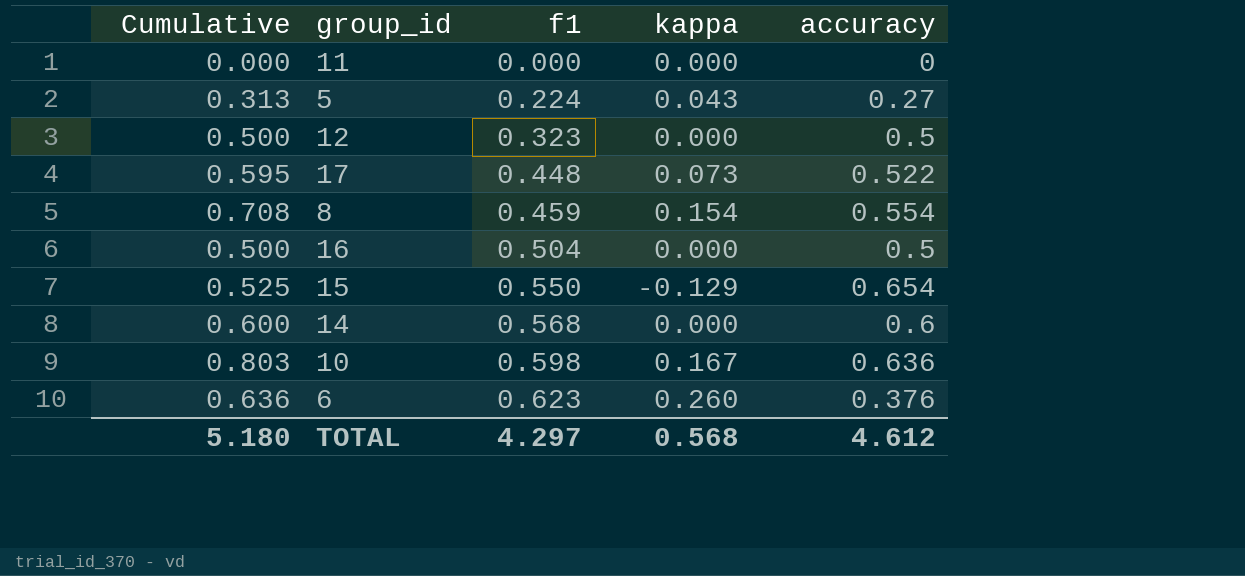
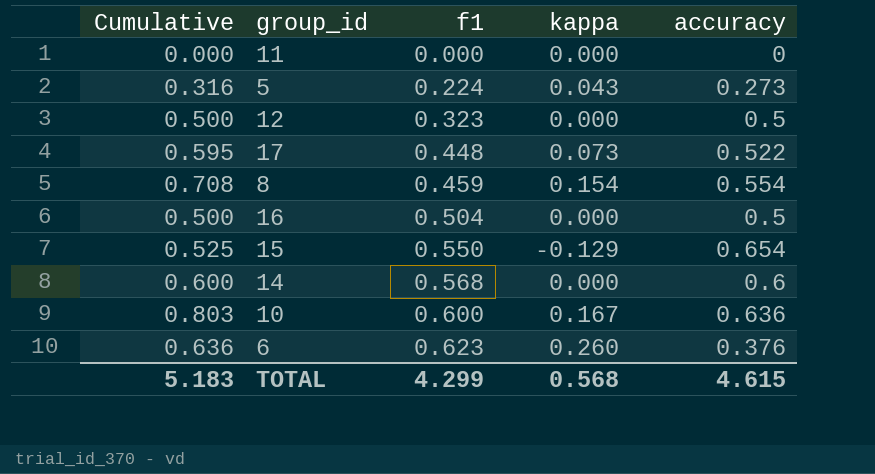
5 | Cumulative: 0.313 -> 0.316
5 | accuracy: 0.27 -> 0.273
10 | f1: 0.598 -> 0.600
TOTAL | Cumulative: 5.180 -> 5.183
TOTAL | f1: 4.297 -> 4.299
TOTAL | accuracy: 4.612 -> 4.615

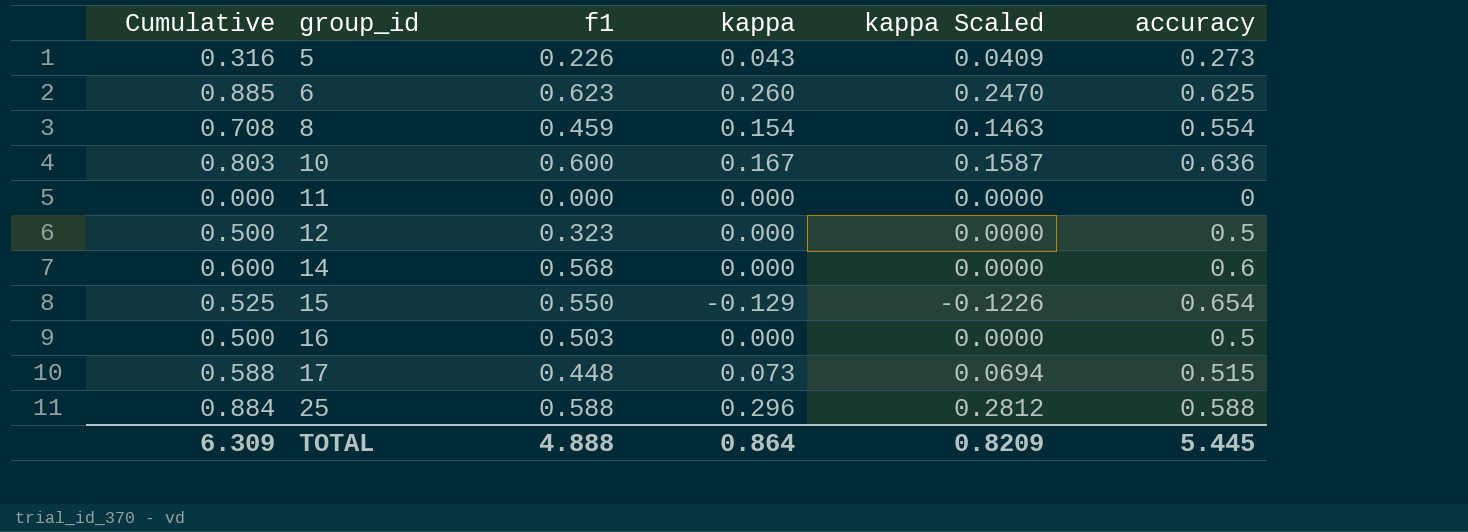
row order: f1 ascending -> group_id ascending
column kappa Scaled | formula: none -> [kappa] * 0.95
5 | f1: 0.224 -> 0.226
6 | Cumulative: 0.636 -> 0.885
6 | accuracy: 0.376 -> 0.625
16 | f1: 0.504 -> 0.503
17 | Cumulative: 0.595 -> 0.588
17 | accuracy: 0.522 -> 0.515
row 25: none -> 0.884 | 0.588 | 0.296 | 0.2812 | 0.588
TOTAL | Cumulative: 5.183 -> 6.309
TOTAL | f1: 4.299 -> 4.888
TOTAL | kappa: 0.568 -> 0.864
TOTAL | accuracy: 4.615 -> 5.445

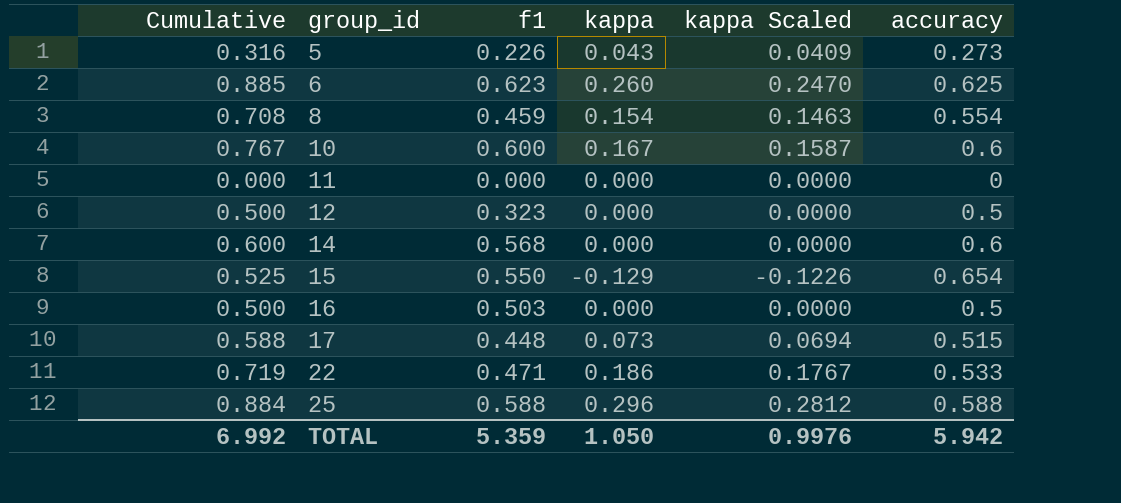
10 | Cumulative: 0.803 -> 0.767
10 | accuracy: 0.636 -> 0.6
row 22: none -> 0.719 | 0.471 | 0.186 | 0.1767 | 0.533
TOTAL | Cumulative: 6.309 -> 6.992
TOTAL | f1: 4.888 -> 5.359
TOTAL | kappa: 0.864 -> 1.050
TOTAL | kappa Scaled: 0.8209 -> 0.9976
TOTAL | accuracy: 5.445 -> 5.942

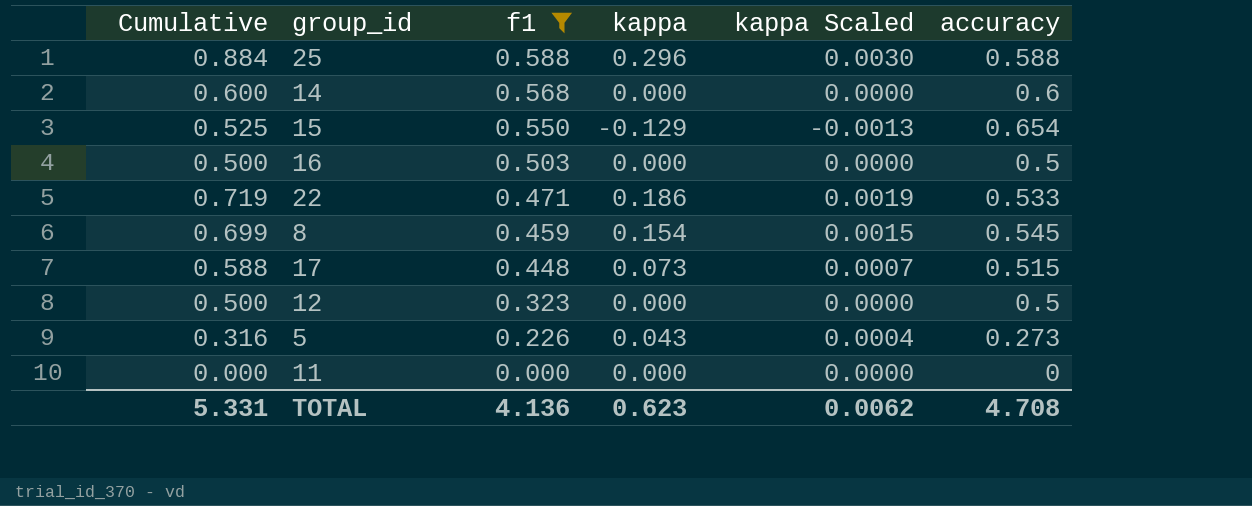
filter: none -> f1 <= 0.588
row order: group_id ascending -> f1 descending
column kappa Scaled | formula: [kappa] * 0.95 -> [kappa] * 0.01
8 | Cumulative: 0.708 -> 0.699
8 | accuracy: 0.554 -> 0.545
TOTAL | Cumulative: 6.992 -> 5.331
TOTAL | f1: 5.359 -> 4.136
TOTAL | kappa: 1.050 -> 0.623
TOTAL | kappa Scaled: 0.9976 -> 0.0062
TOTAL | accuracy: 5.942 -> 4.708

